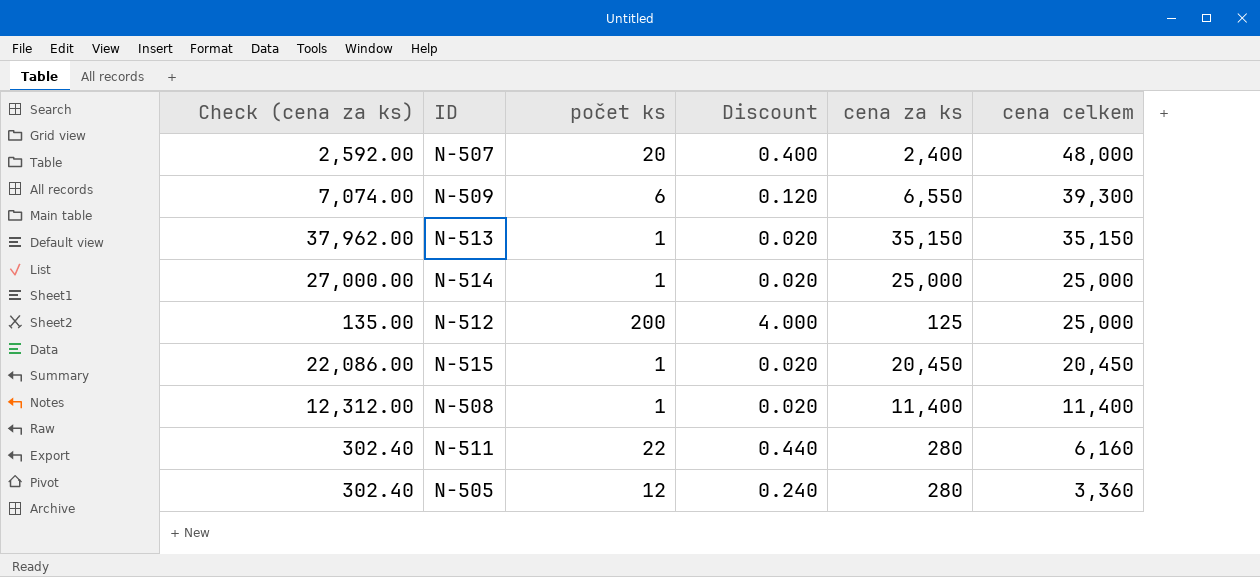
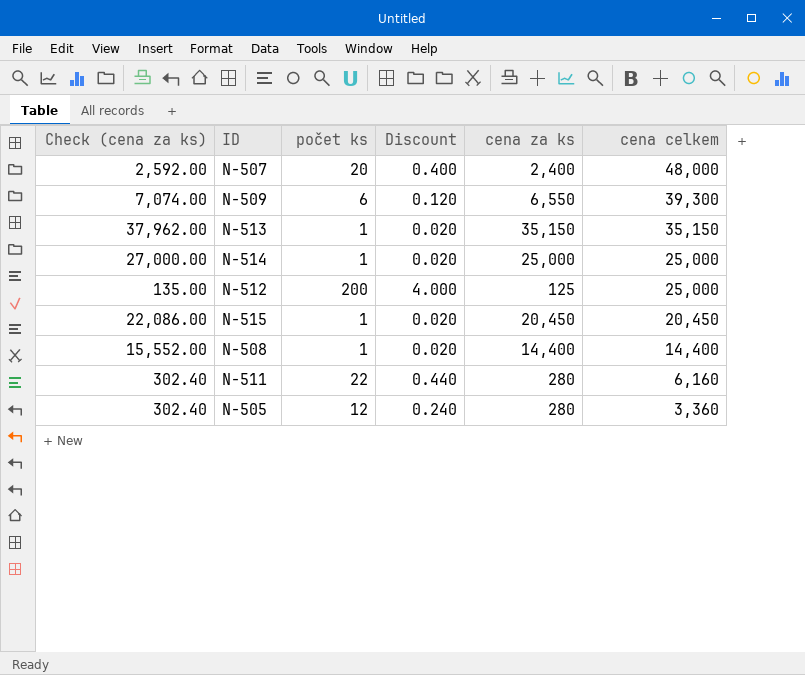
N-508 | Check (cena za ks): 12,312.00 -> 15,552.00
N-508 | cena za ks: 11,400 -> 14,400
N-508 | cena celkem: 11,400 -> 14,400

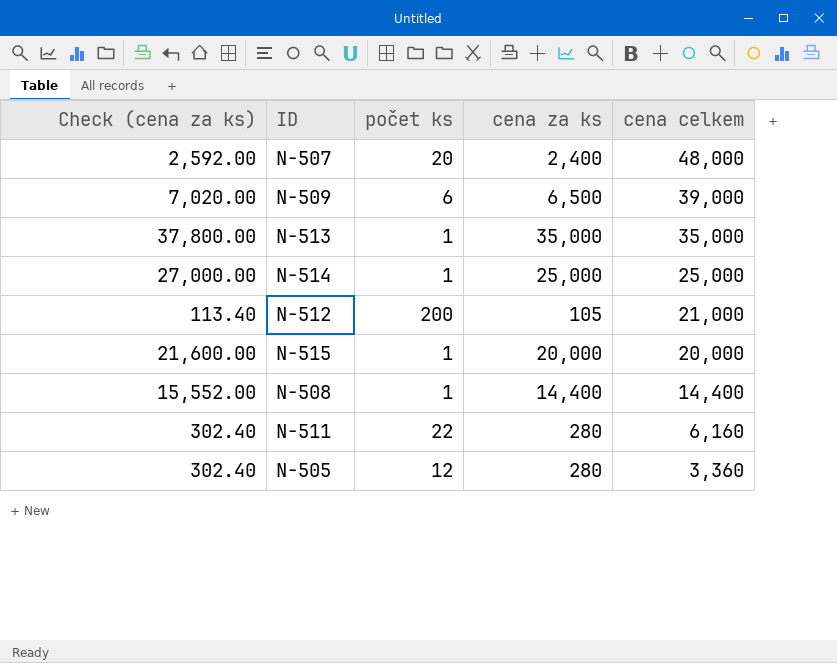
column Discount | formula: [počet ks] * 0.02 -> none
N-509 | Check (cena za ks): 7,074.00 -> 7,020.00
N-509 | cena za ks: 6,550 -> 6,500
N-509 | cena celkem: 39,300 -> 39,000
N-513 | Check (cena za ks): 37,962.00 -> 37,800.00
N-513 | cena za ks: 35,150 -> 35,000
N-513 | cena celkem: 35,150 -> 35,000
N-512 | Check (cena za ks): 135.00 -> 113.40
N-512 | cena za ks: 125 -> 105
N-512 | cena celkem: 25,000 -> 21,000
N-515 | Check (cena za ks): 22,086.00 -> 21,600.00
N-515 | cena za ks: 20,450 -> 20,000
N-515 | cena celkem: 20,450 -> 20,000

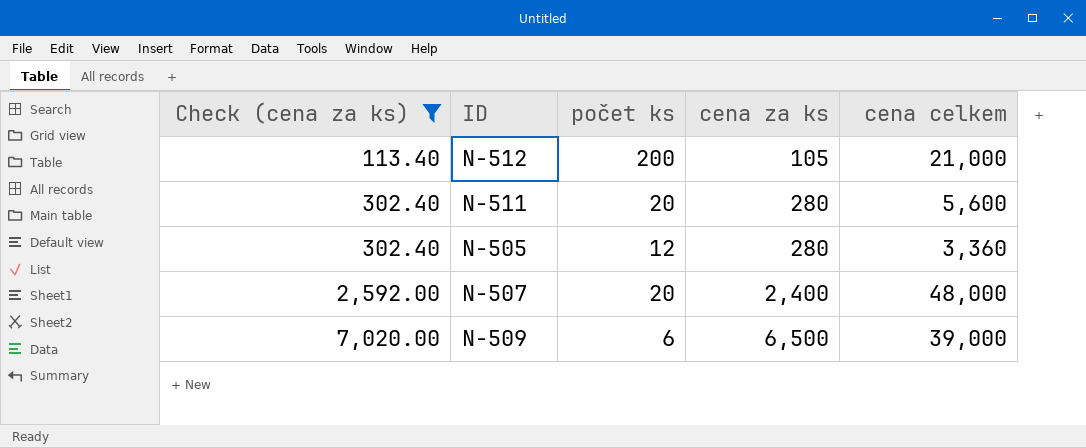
filter: none -> Check (cena za ks) <= 7,020.00
row order: cena celkem descending -> Check (cena za ks) ascending
N-511 | počet ks: 22 -> 20
N-511 | cena celkem: 6,160 -> 5,600

